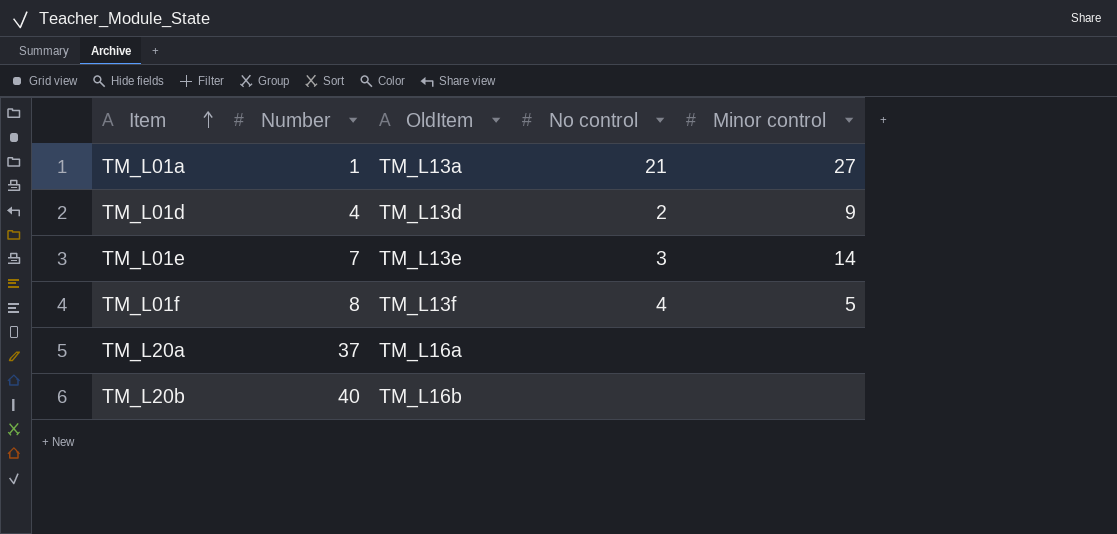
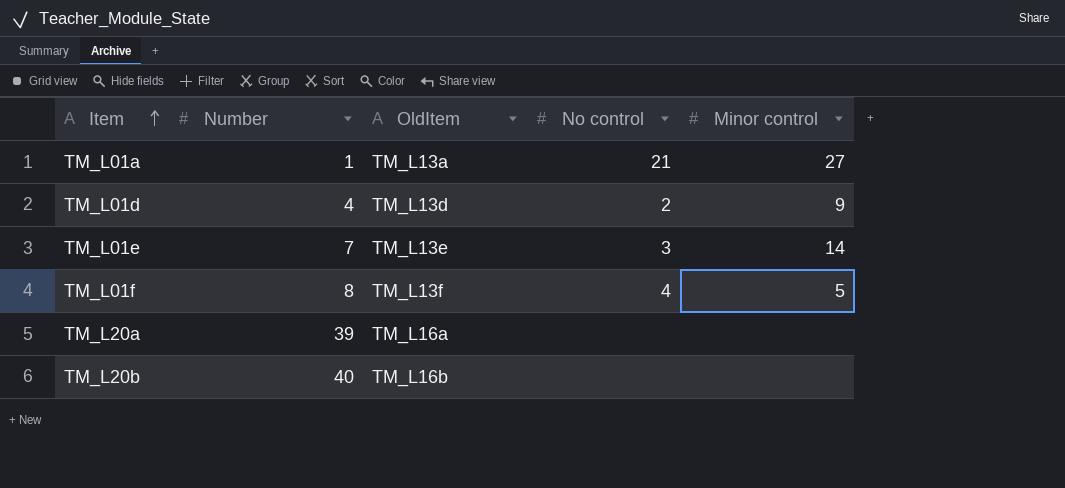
TM_L20a | Number: 37 -> 39

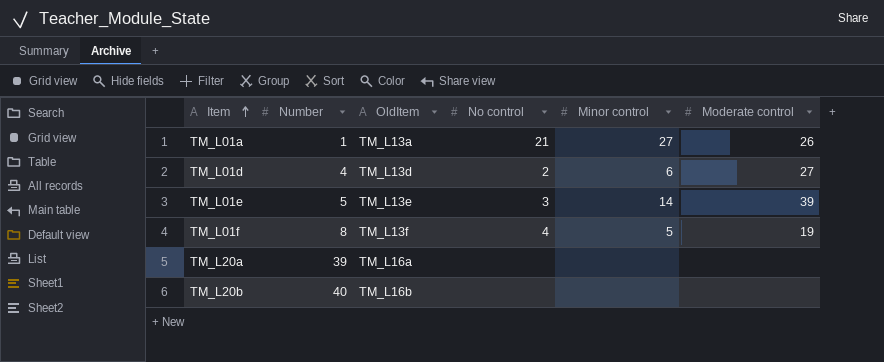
column Moderate control | position: none -> 6
TM_L01d | Minor control: 9 -> 6
TM_L01e | Number: 7 -> 5

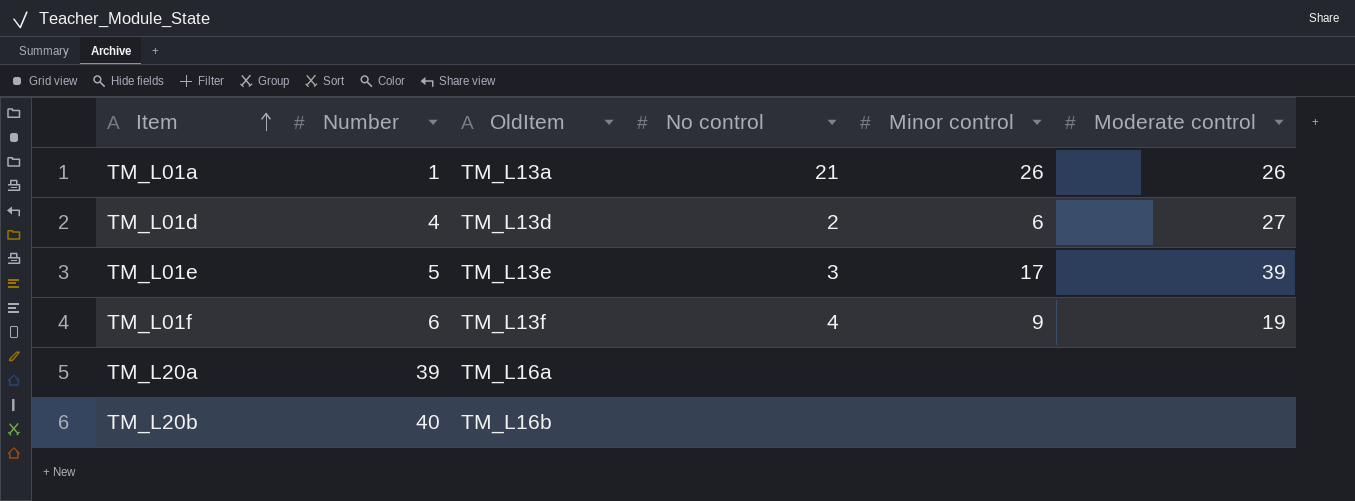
TM_L01a | Minor control: 27 -> 26
TM_L01e | Minor control: 14 -> 17
TM_L01f | Number: 8 -> 6
TM_L01f | Minor control: 5 -> 9

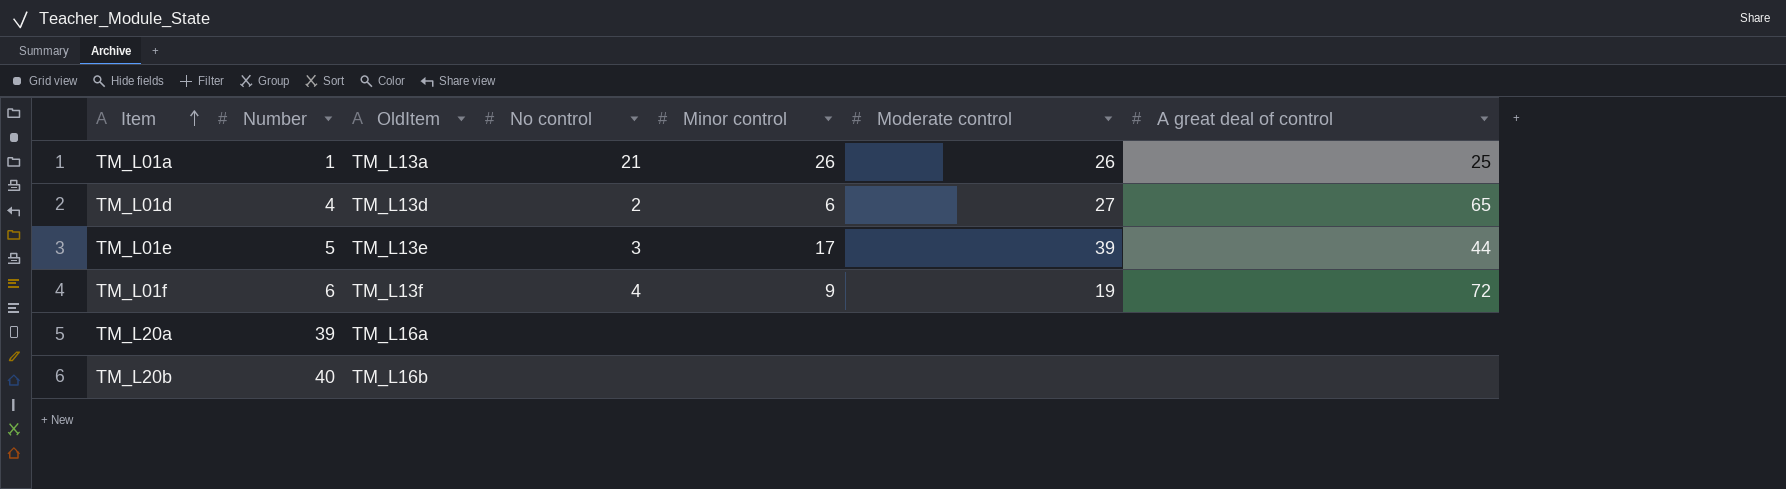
column A great deal of control | position: none -> 7

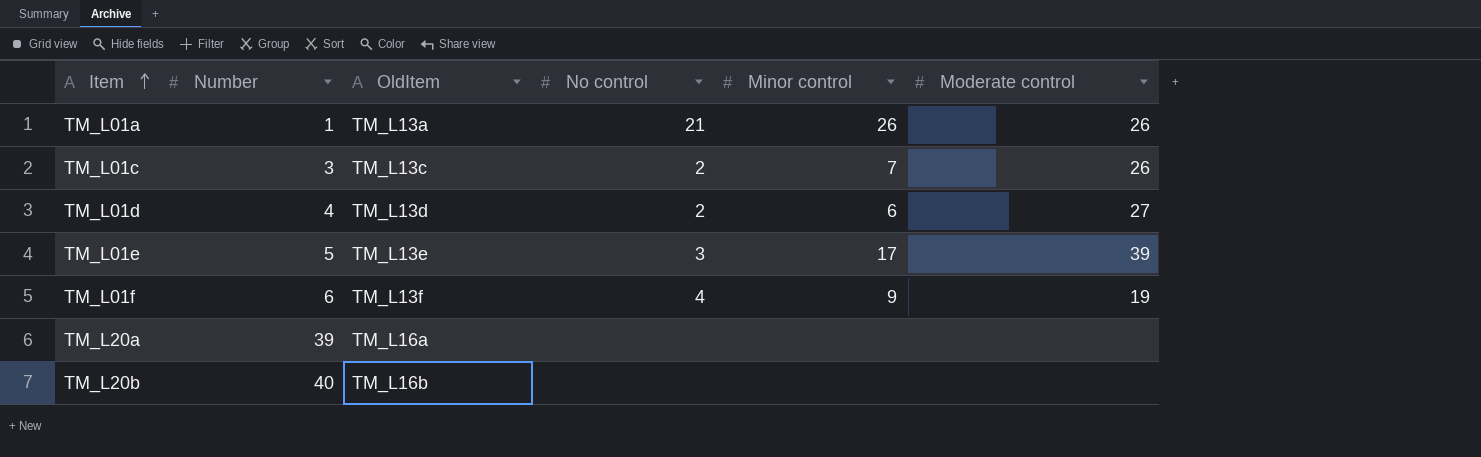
column A great deal of control | position: 7 -> none
row TM_L01c: none -> 3 | TM_L13c | 2 | 7 | 26

